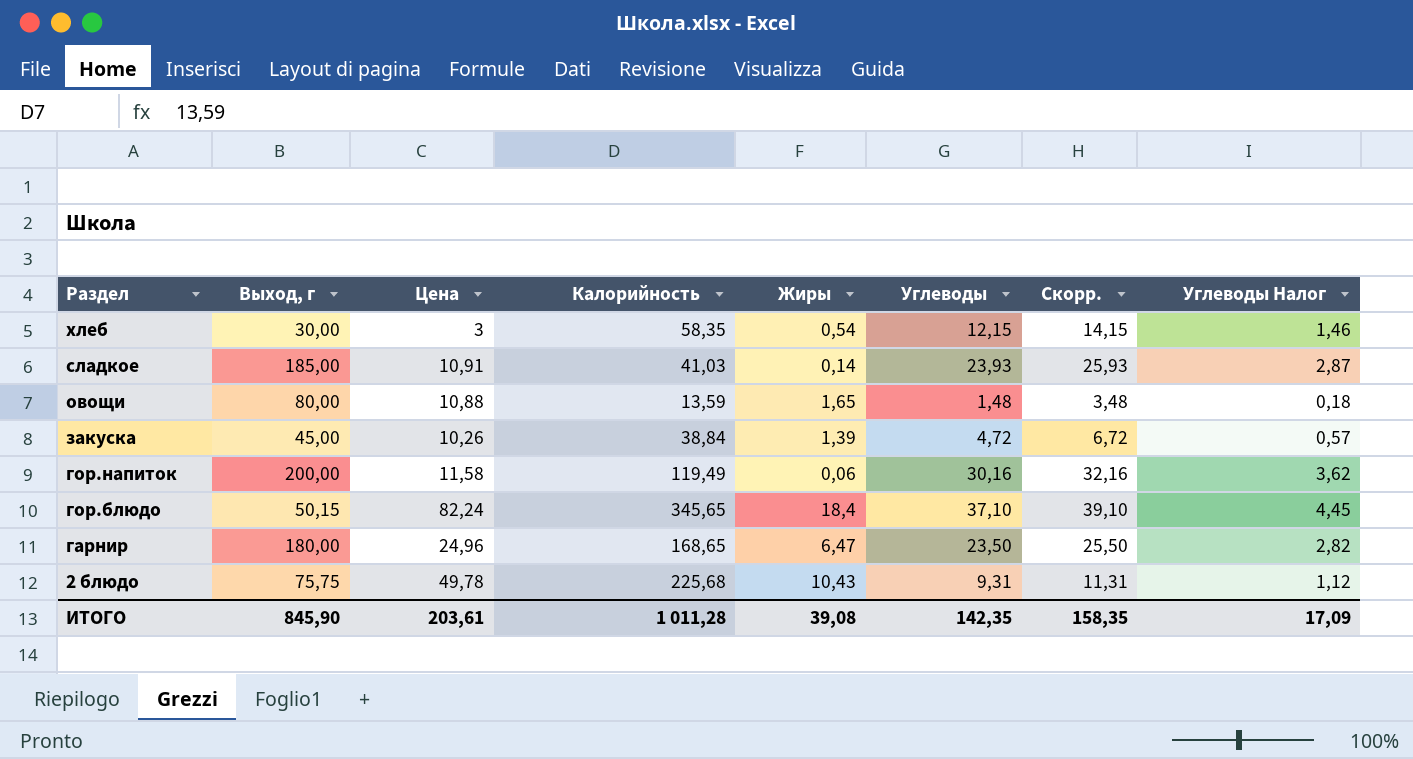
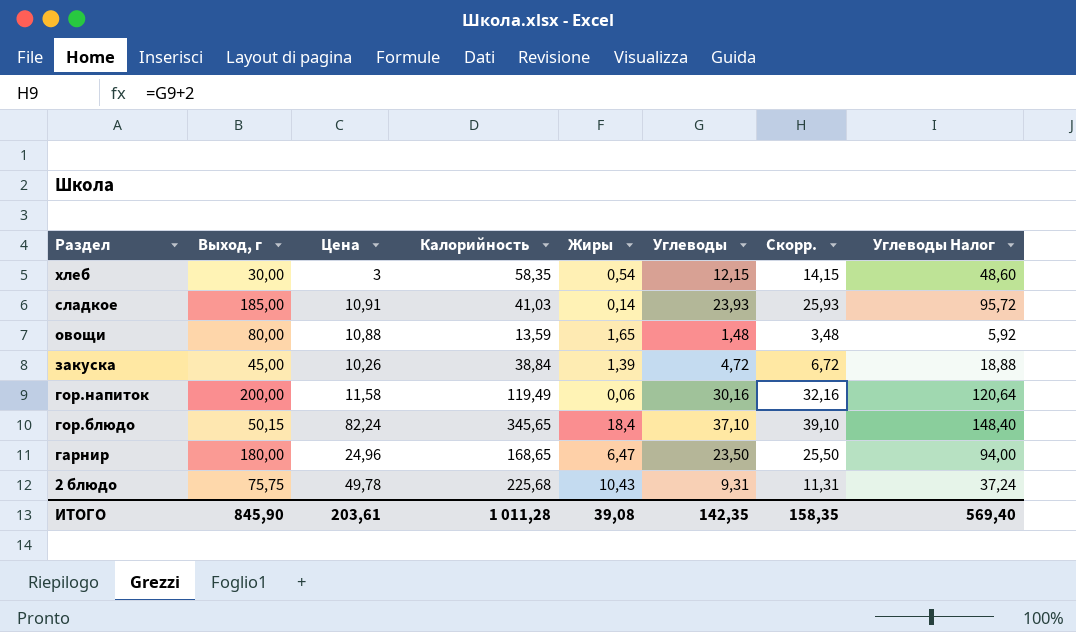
column Углеводы Налог | formula: [Углеводы] * 0,12 -> [Углеводы] * 4
ИТОГО | Углеводы Налог: 17,09 -> 569,40

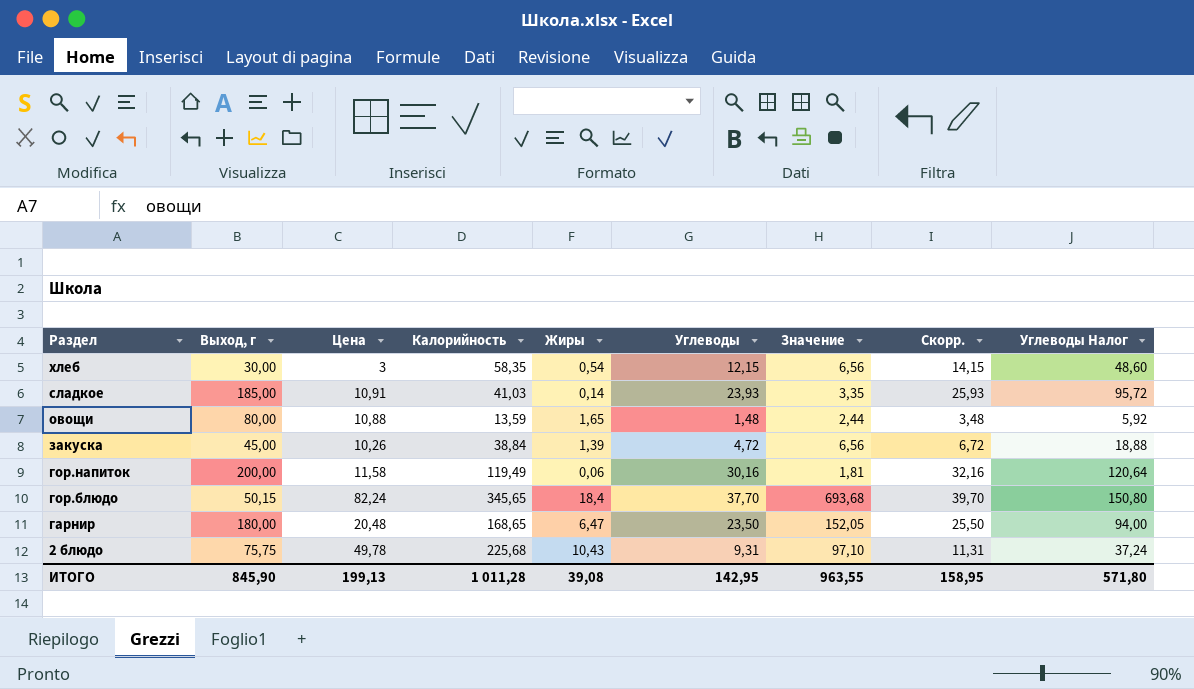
column Значение | formula: none -> [Жиры] * [Углеводы]
гор.блюдо | Углеводы: 37,10 -> 37,70
гор.блюдо | Скорр.: 39,10 -> 39,70
гор.блюдо | Углеводы Налог: 148,40 -> 150,80
гарнир | Цена: 24,96 -> 20,48
ИТОГО | Цена: 203,61 -> 199,13
ИТОГО | Углеводы: 142,35 -> 142,95
ИТОГО | Скорр.: 158,35 -> 158,95
ИТОГО | Углеводы Налог: 569,40 -> 571,80

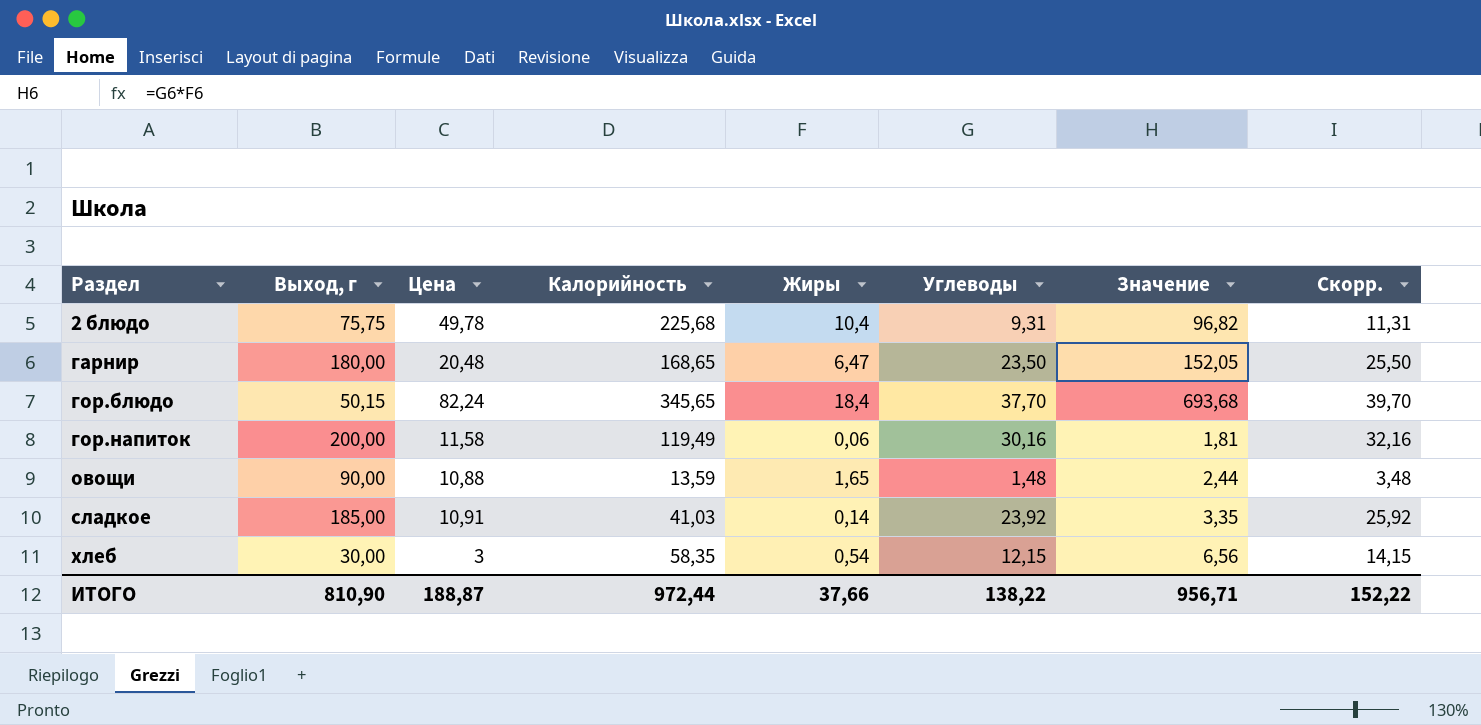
row order: Раздел descending -> Раздел ascending
column Углеводы Налог | formula: [Углеводы] * 4 -> none
row закуска: 45,00 | 10,26 | 38,84 | 1,39 | 4,72 | 6,56 | 6,72 | 18,88 -> none
2 блюдо | Жиры: 10,43 -> 10,4
2 блюдо | Значение: 97,10 -> 96,82
овощи | Выход, г: 80,00 -> 90,00
сладкое | Углеводы: 23,93 -> 23,92
сладкое | Скорр.: 25,93 -> 25,92
ИТОГО | Выход, г: 845,90 -> 810,90
ИТОГО | Цена: 199,13 -> 188,87
ИТОГО | Калорийность: 1 011,28 -> 972,44
ИТОГО | Жиры: 39,08 -> 37,66
ИТОГО | Углеводы: 142,95 -> 138,22
ИТОГО | Значение: 963,55 -> 956,71
ИТОГО | Скорр.: 158,95 -> 152,22

